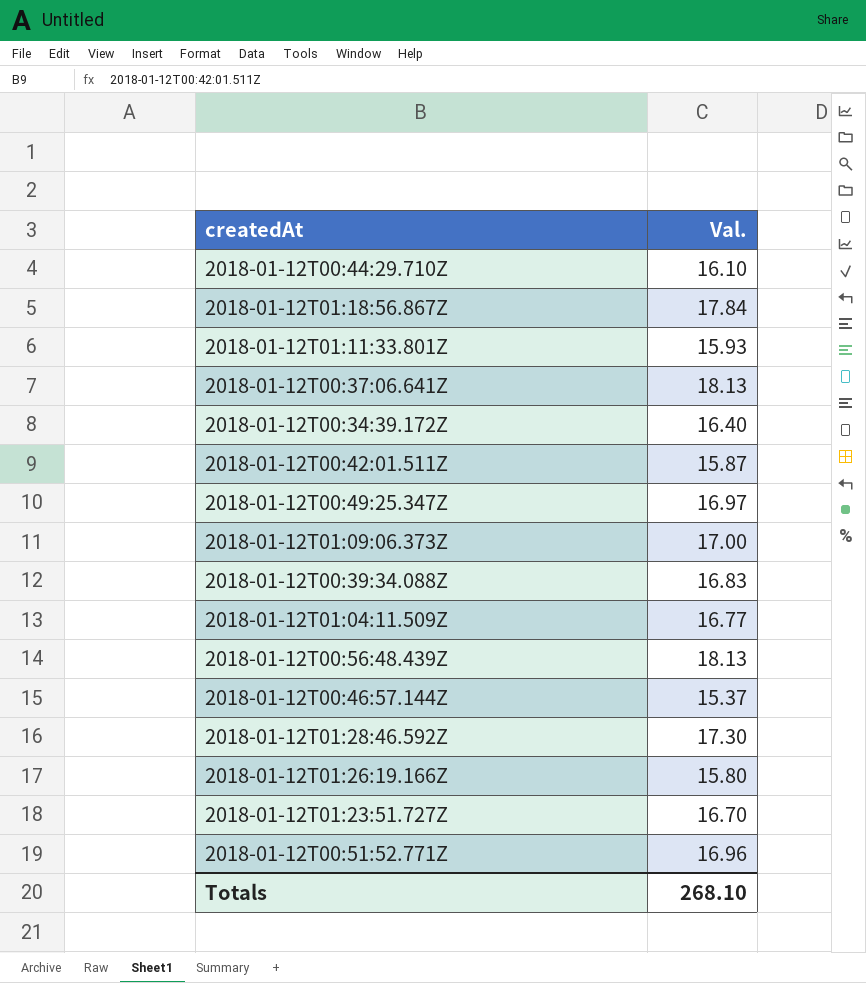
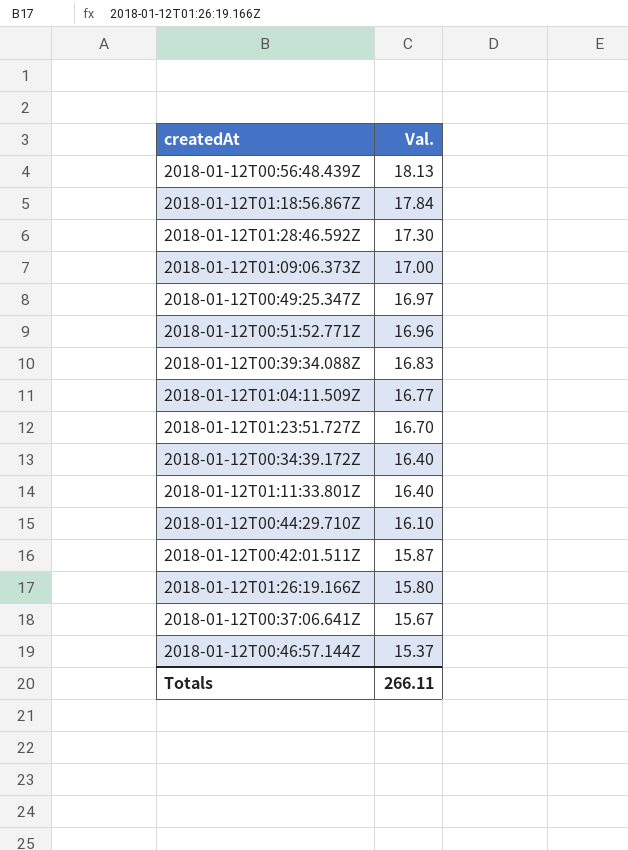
row order: none -> Val. descending
2018-01-12T01:11:33.801Z | Val.: 15.93 -> 16.40
2018-01-12T00:37:06.641Z | Val.: 18.13 -> 15.67
Totals | Val.: 268.10 -> 266.11

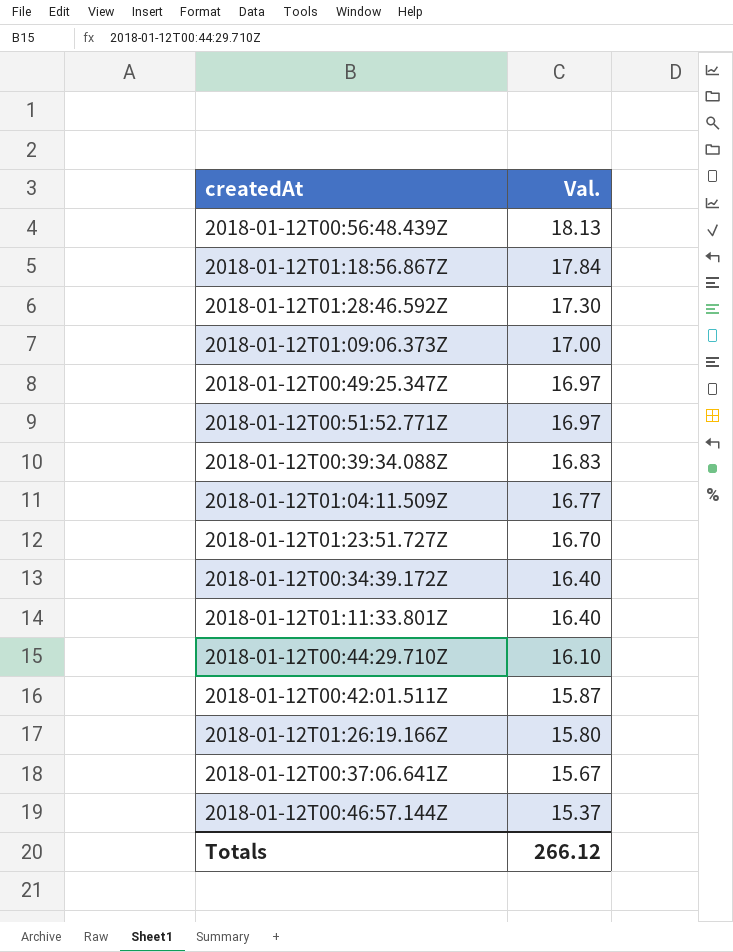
2018-01-12T00:51:52.771Z | Val.: 16.96 -> 16.97
Totals | Val.: 266.11 -> 266.12

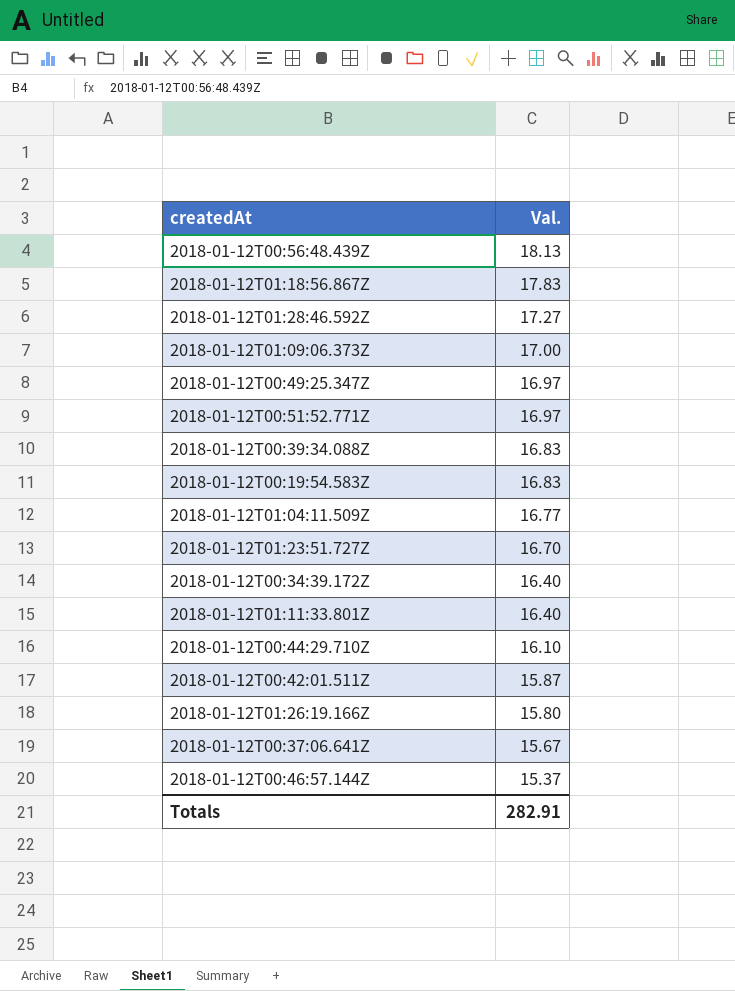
2018-01-12T01:18:56.867Z | Val.: 17.84 -> 17.83
2018-01-12T01:28:46.592Z | Val.: 17.30 -> 17.27
row 2018-01-12T00:19:54.583Z: none -> 16.83
Totals | Val.: 266.12 -> 282.91

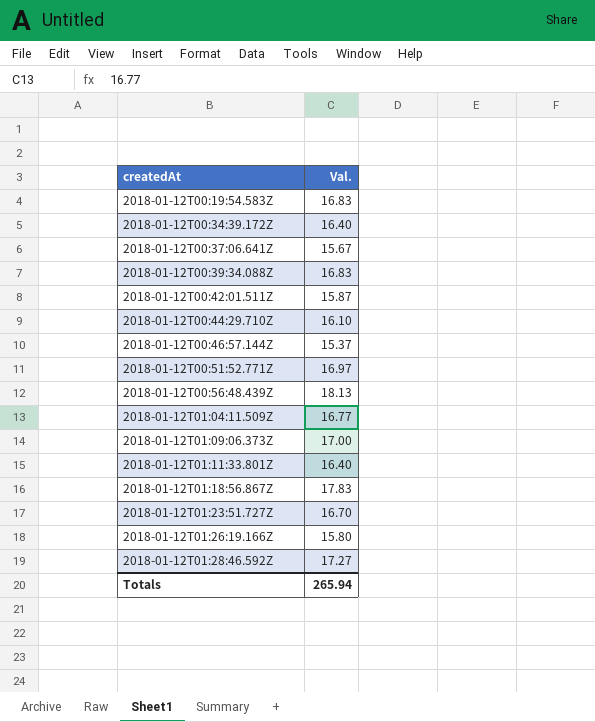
row order: Val. descending -> createdAt ascending
row 2018-01-12T00:49:25.347Z: 16.97 -> none
Totals | Val.: 282.91 -> 265.94

